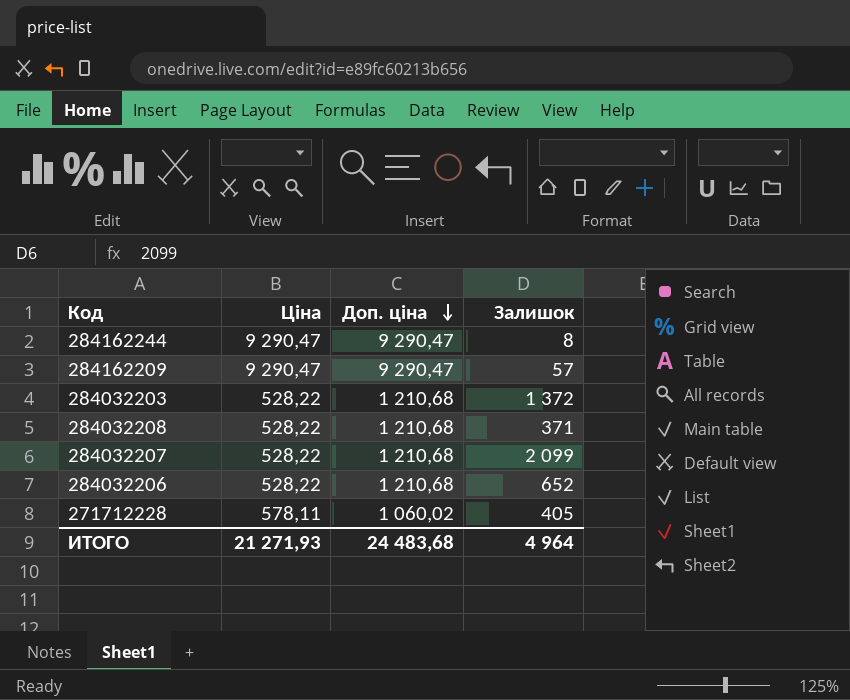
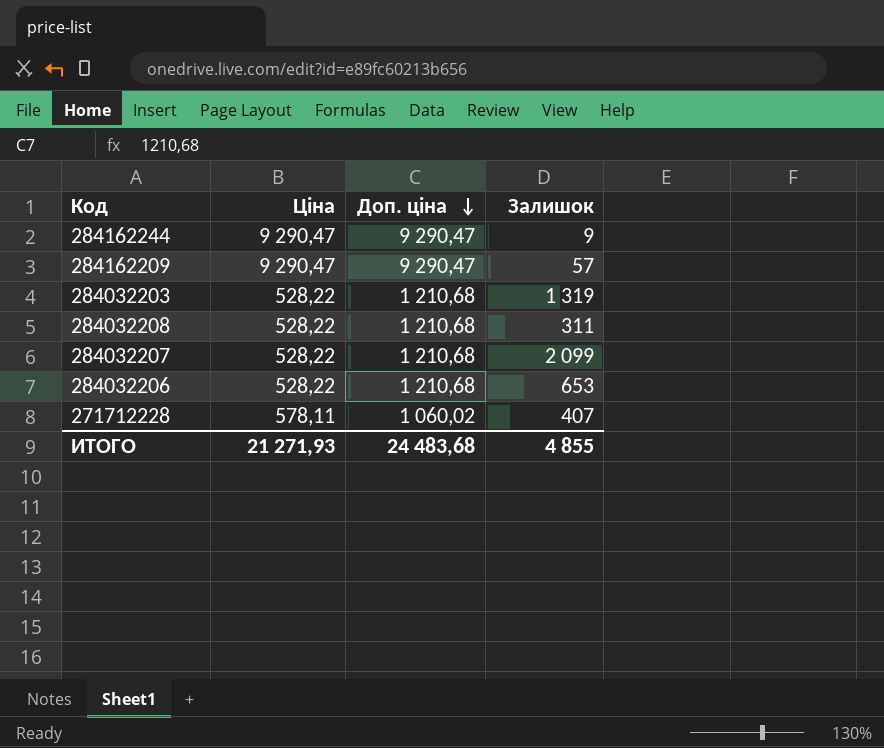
284162244 | Залишок: 8 -> 9
284032203 | Залишок: 1 372 -> 1 319
284032208 | Залишок: 371 -> 311
284032206 | Залишок: 652 -> 653
271712228 | Залишок: 405 -> 407
ИТОГО | Залишок: 4 964 -> 4 855

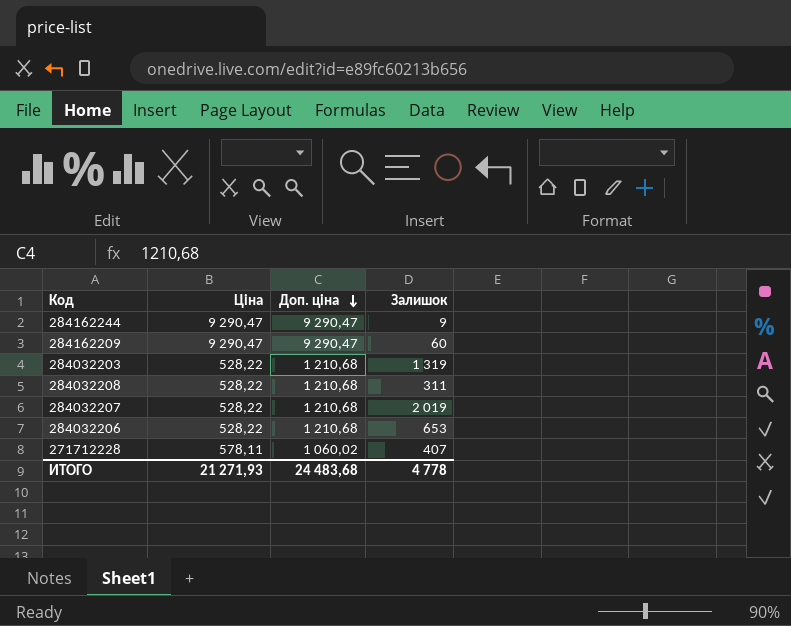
284162209 | Залишок: 57 -> 60
284032207 | Залишок: 2 099 -> 2 019
ИТОГО | Залишок: 4 855 -> 4 778

